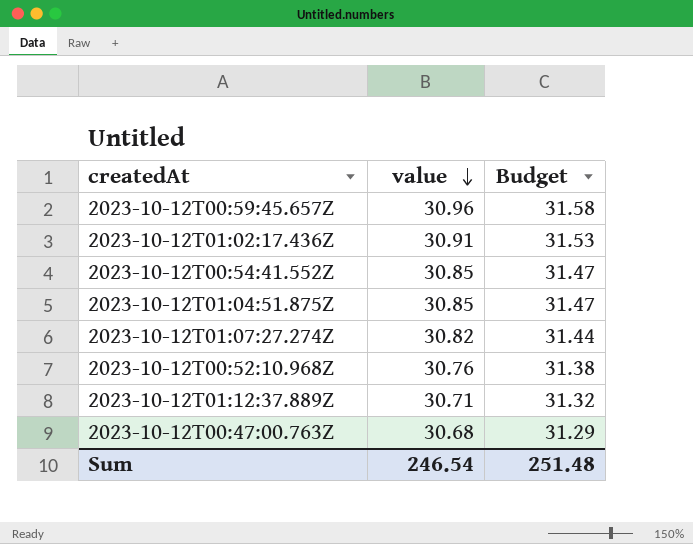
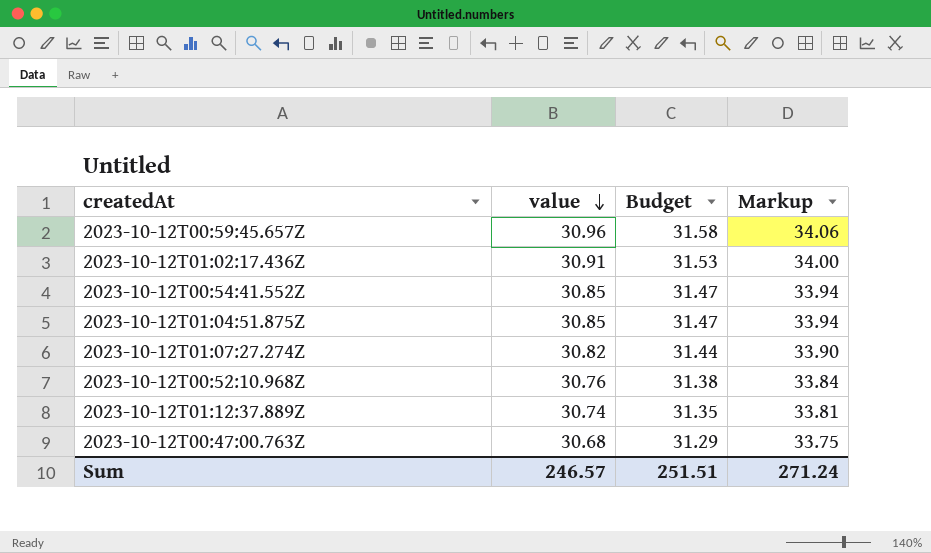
column Markup | formula: none -> [value] * 1.1
2023-10-12T01:12:37.889Z | value: 30.71 -> 30.74
2023-10-12T01:12:37.889Z | Budget: 31.32 -> 31.35
Sum | value: 246.54 -> 246.57
Sum | Budget: 251.48 -> 251.51

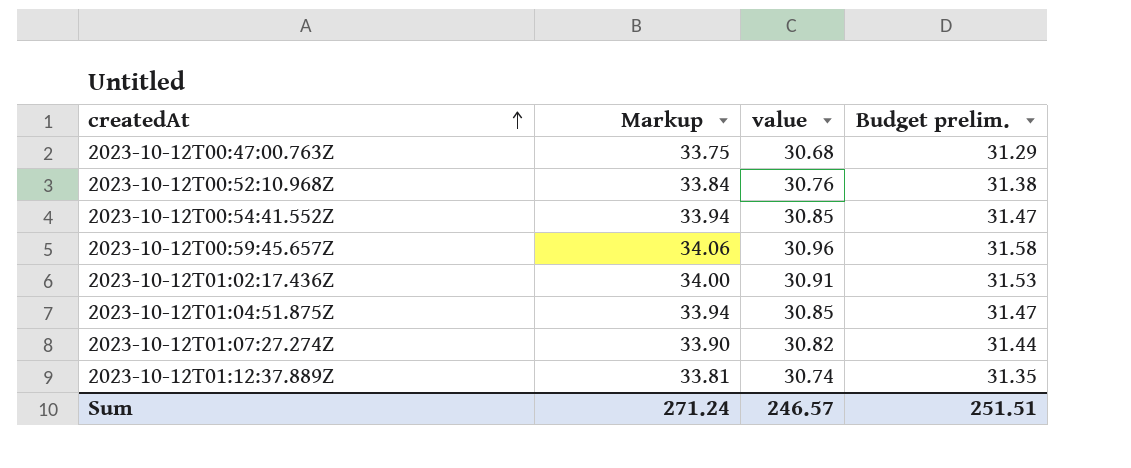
row order: value descending -> createdAt ascending
column Markup | position: 4 -> 2
column name: Budget -> Budget prelim.

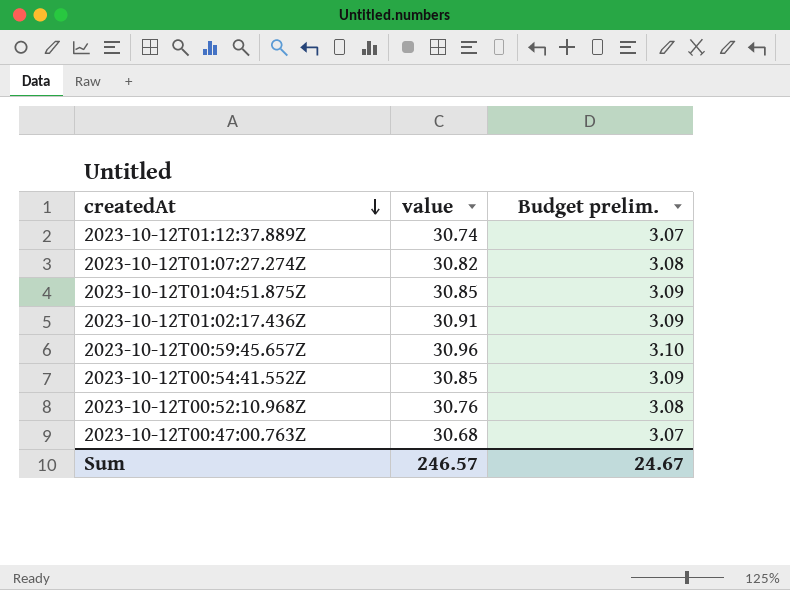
row order: createdAt ascending -> createdAt descending
column Markup | formula: [value] * 1.1 -> none
column Budget prelim. | formula: [value] * 1.02 -> [value] * 0.1
Sum | Budget prelim.: 251.51 -> 24.67

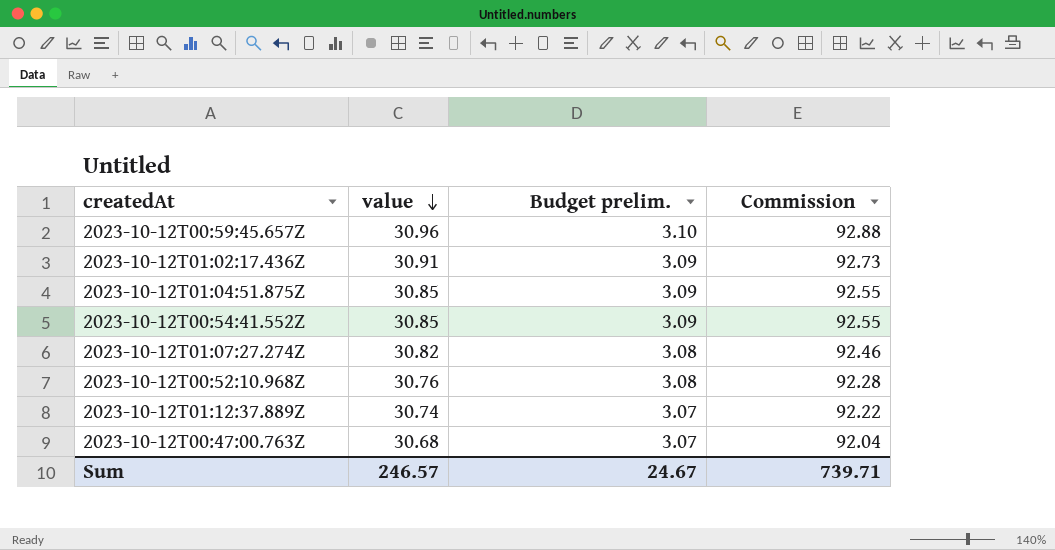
row order: createdAt descending -> value descending
column Commission | formula: none -> [value] * 3

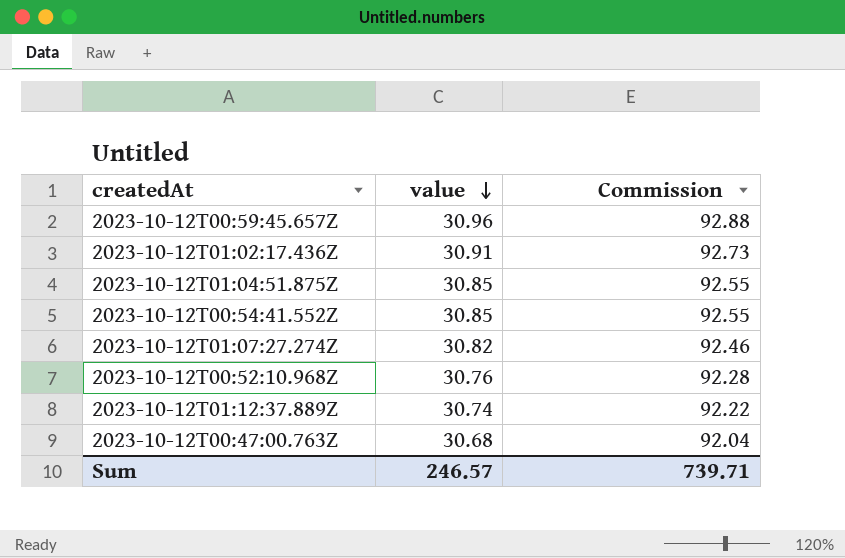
column Budget prelim. | formula: [value] * 0.1 -> none

